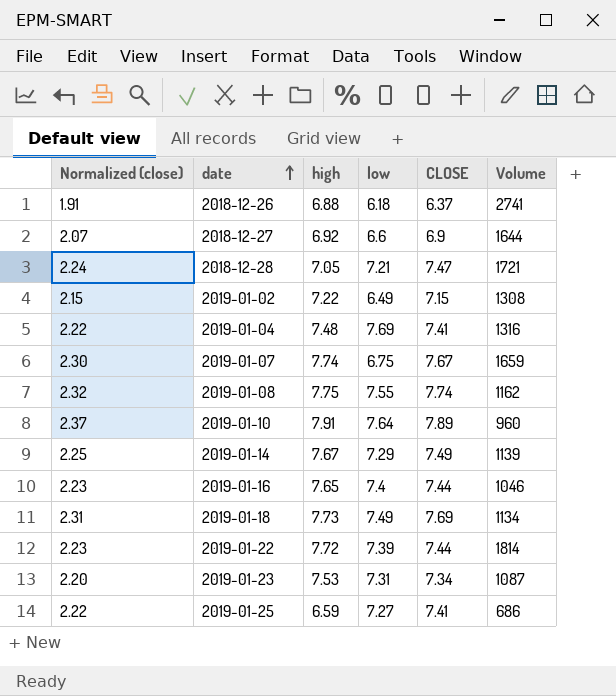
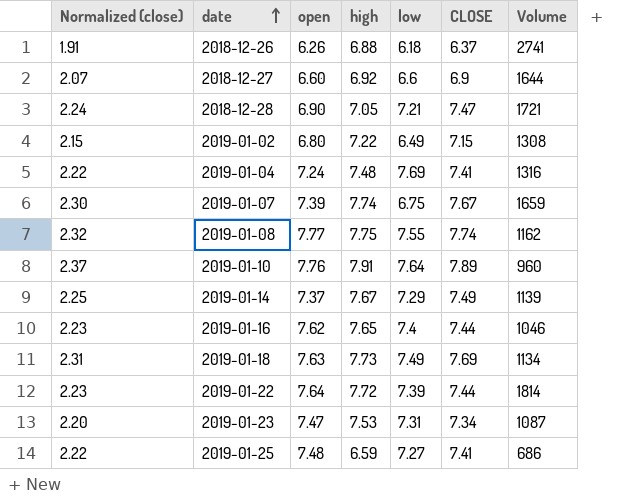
column open | position: none -> 3

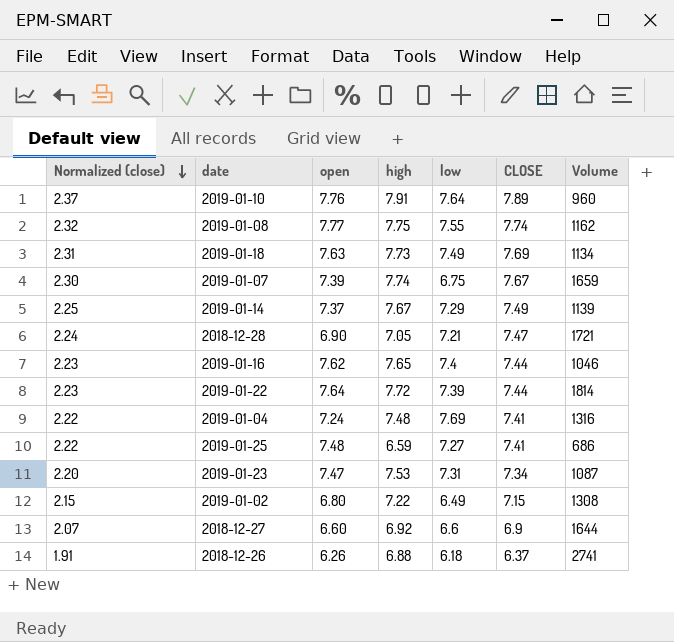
row order: date ascending -> Normalized (close) descending

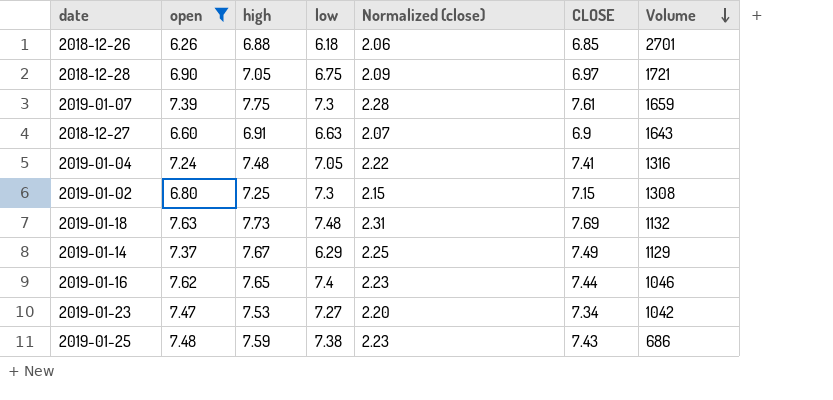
filter: none -> open <= 7.63
row order: Normalized (close) descending -> Volume descending
column Normalized (close) | position: 1 -> 5
2018-12-26 | Normalized (close): 1.91 -> 2.06
2018-12-26 | CLOSE: 6.37 -> 6.85
2018-12-26 | Volume: 2741 -> 2701
2018-12-28 | low: 7.21 -> 6.75
2018-12-28 | Normalized (close): 2.24 -> 2.09
2018-12-28 | CLOSE: 7.47 -> 6.97
2019-01-07 | high: 7.74 -> 7.75
2019-01-07 | low: 6.75 -> 7.3
2019-01-07 | Normalized (close): 2.30 -> 2.28
2019-01-07 | CLOSE: 7.67 -> 7.61
2018-12-27 | high: 6.92 -> 6.91
2018-12-27 | low: 6.6 -> 6.63
2018-12-27 | Volume: 1644 -> 1643
2019-01-04 | low: 7.69 -> 7.05
2019-01-02 | high: 7.22 -> 7.25
2019-01-02 | low: 6.49 -> 7.3
2019-01-18 | low: 7.49 -> 7.48
2019-01-18 | Volume: 1134 -> 1132
2019-01-14 | low: 7.29 -> 6.29
2019-01-14 | Volume: 1139 -> 1129
2019-01-23 | low: 7.31 -> 7.27
2019-01-23 | Volume: 1087 -> 1042
2019-01-25 | high: 6.59 -> 7.59
2019-01-25 | low: 7.27 -> 7.38
2019-01-25 | Normalized (close): 2.22 -> 2.23
2019-01-25 | CLOSE: 7.41 -> 7.43

